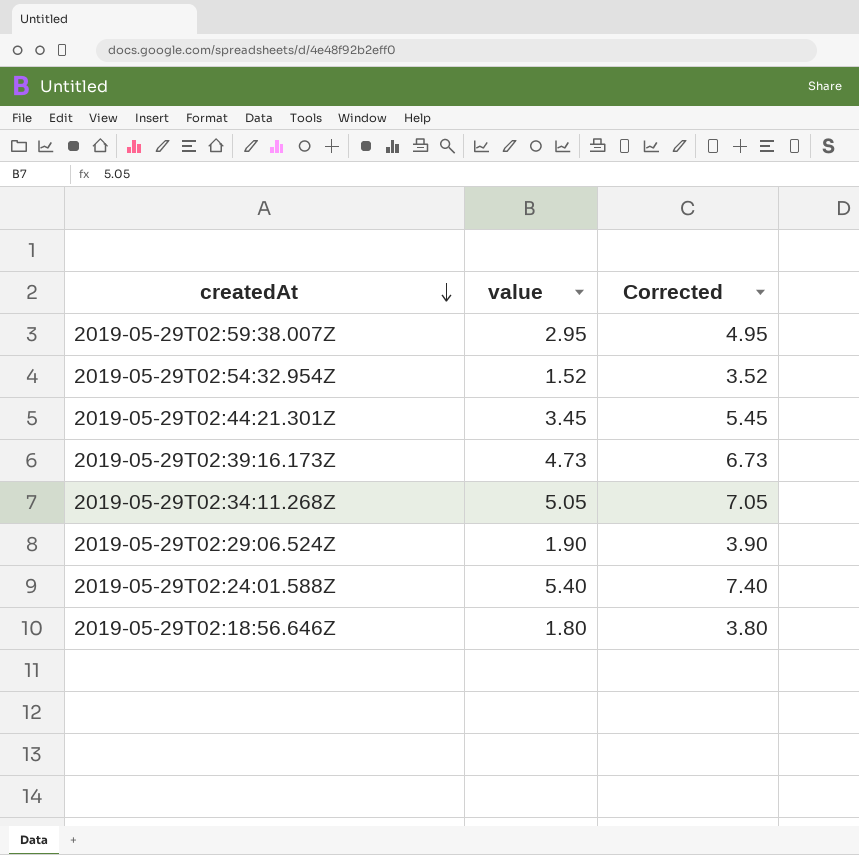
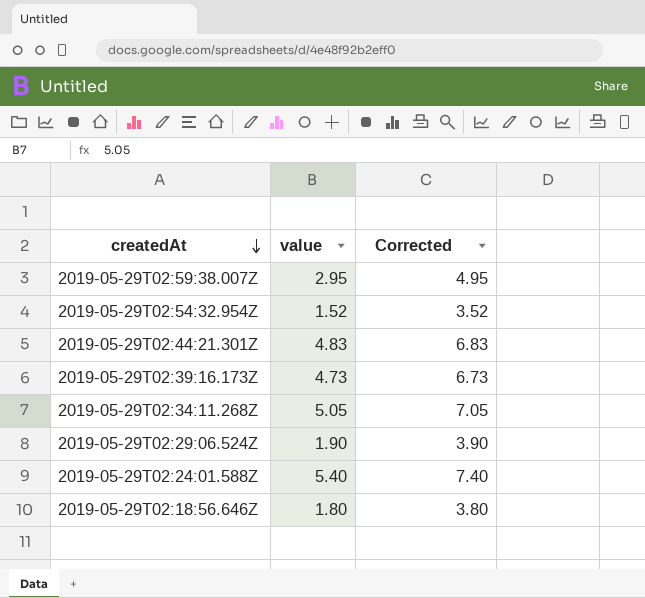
2019-05-29T02:44:21.301Z | value: 3.45 -> 4.83
2019-05-29T02:44:21.301Z | Corrected: 5.45 -> 6.83

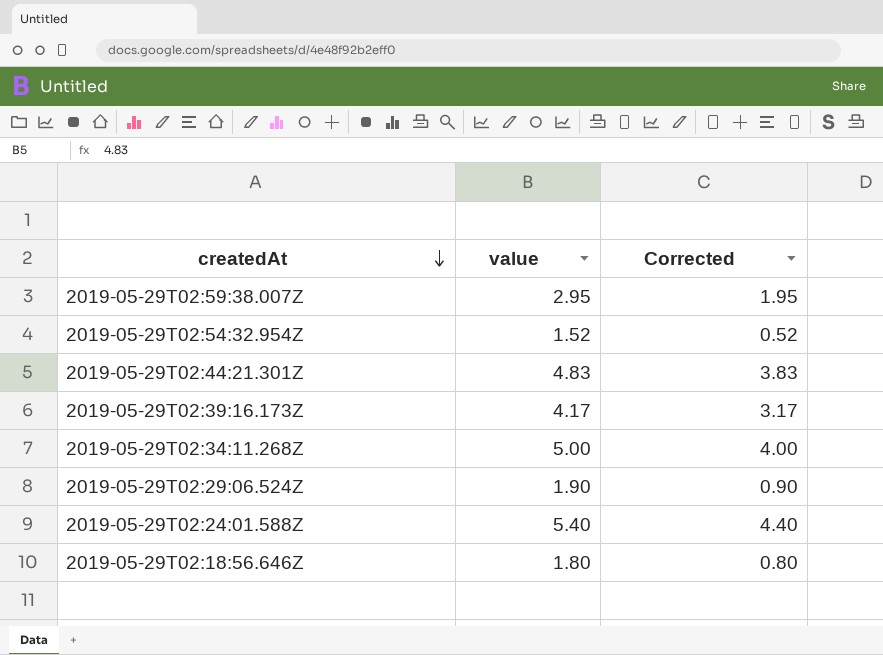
column Corrected | formula: [value] + 2 -> [value] - 1
2019-05-29T02:39:16.173Z | value: 4.73 -> 4.17
2019-05-29T02:34:11.268Z | value: 5.05 -> 5.00

